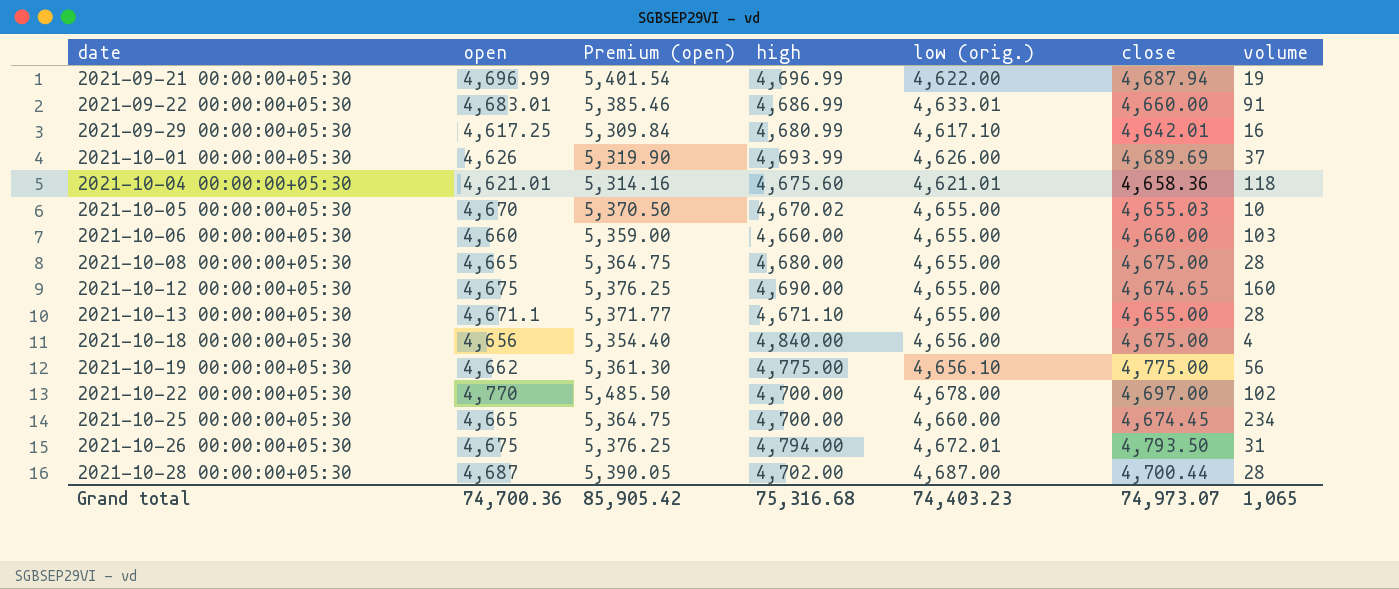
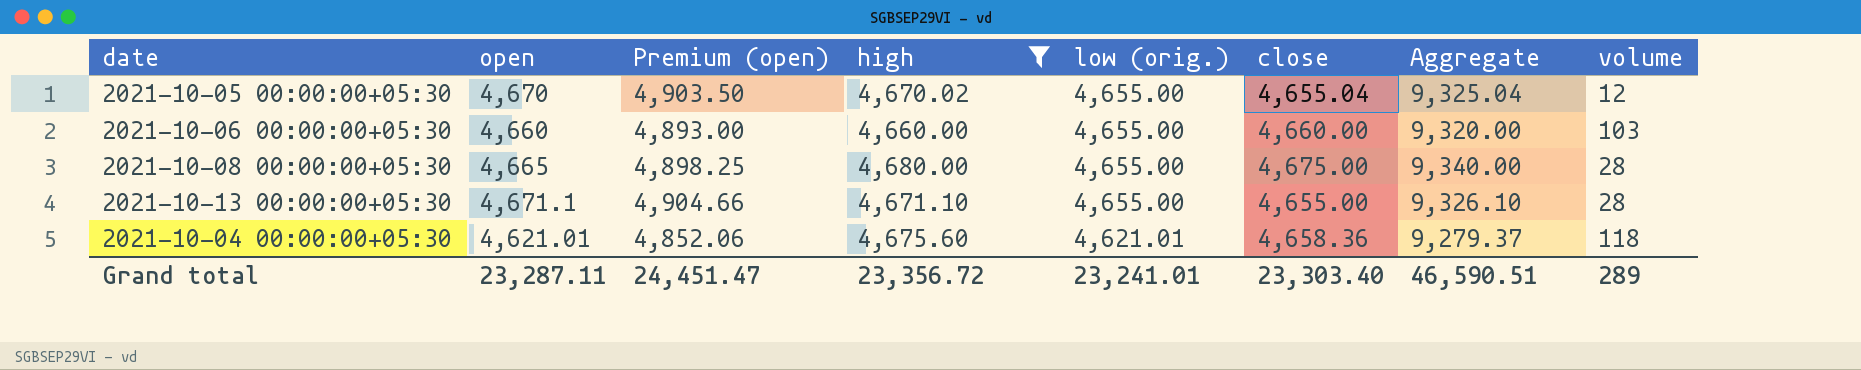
filter: none -> high <= 4,680.00
row order: date ascending -> low (orig.) descending
column Premium (open) | formula: [open] * 1.15 -> [open] * 1.05
column Aggregate | formula: none -> [open] + [close]
2021-10-05 00:00:00+05:30 | close: 4,655.03 -> 4,655.04
2021-10-05 00:00:00+05:30 | volume: 10 -> 12
Grand total | open: 74,700.36 -> 23,287.11
Grand total | Premium (open): 85,905.42 -> 24,451.47
Grand total | high: 75,316.68 -> 23,356.72
Grand total | low (orig.): 74,403.23 -> 23,241.01
Grand total | close: 74,973.07 -> 23,303.40
Grand total | volume: 1,065 -> 289

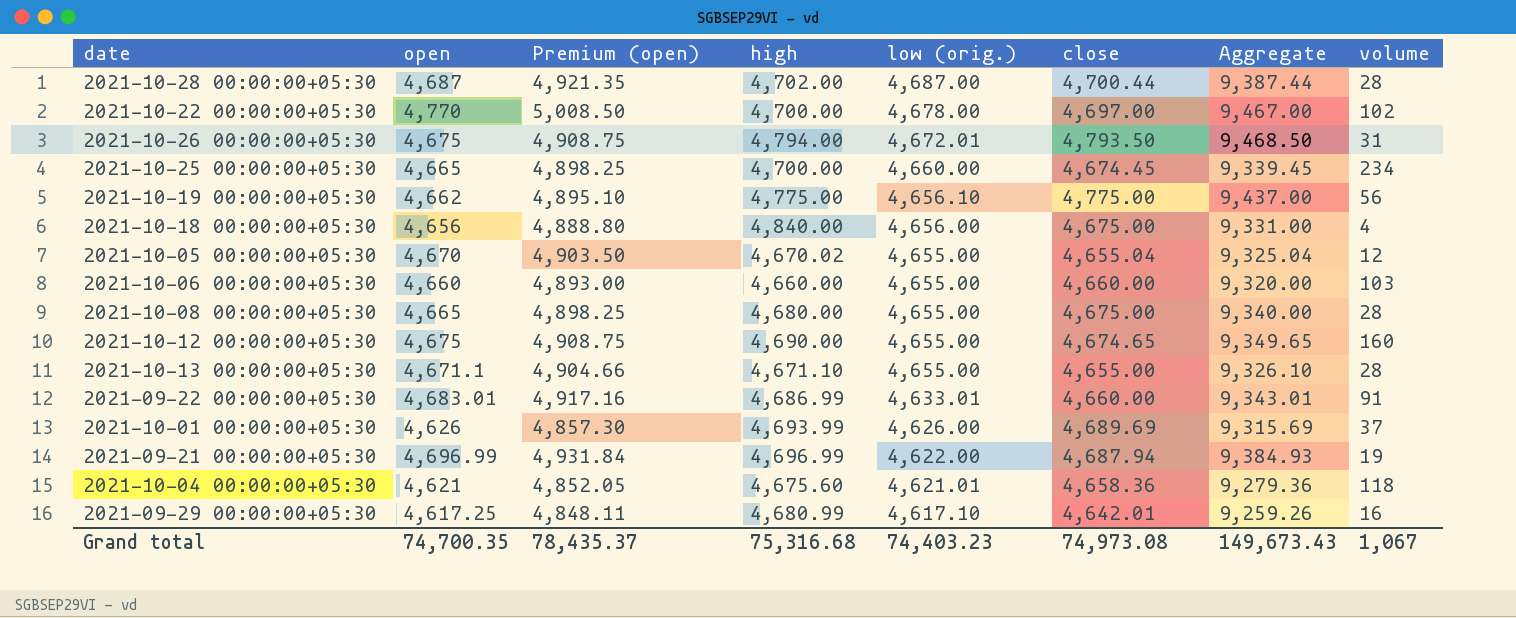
filter: high <= 4,680.00 -> none
2021-10-04 00:00:00+05:30 | open: 4,621.01 -> 4,621
2021-10-04 00:00:00+05:30 | Premium (open): 4,852.06 -> 4,852.05
2021-10-04 00:00:00+05:30 | Aggregate: 9,279.37 -> 9,279.36
Grand total | open: 23,287.11 -> 74,700.35
Grand total | Premium (open): 24,451.47 -> 78,435.37
Grand total | high: 23,356.72 -> 75,316.68
Grand total | low (orig.): 23,241.01 -> 74,403.23
Grand total | close: 23,303.40 -> 74,973.08
Grand total | Aggregate: 46,590.51 -> 149,673.43
Grand total | volume: 289 -> 1,067

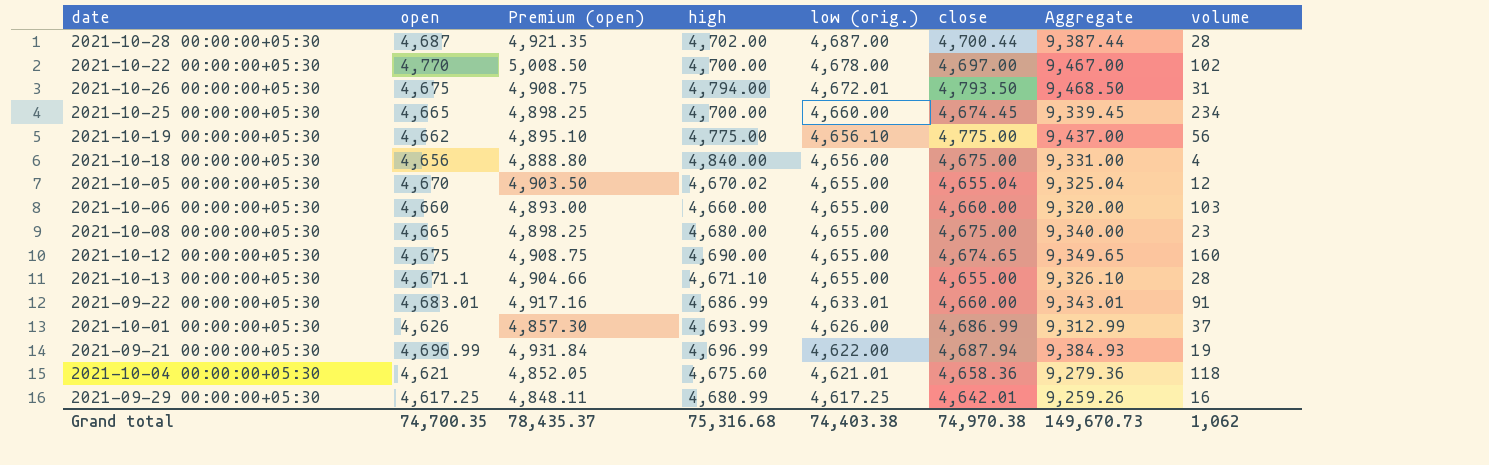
2021-10-08 00:00:00+05:30 | volume: 28 -> 23
2021-10-01 00:00:00+05:30 | close: 4,689.69 -> 4,686.99
2021-10-01 00:00:00+05:30 | Aggregate: 9,315.69 -> 9,312.99
2021-09-29 00:00:00+05:30 | low (orig.): 4,617.10 -> 4,617.25
Grand total | low (orig.): 74,403.23 -> 74,403.38
Grand total | close: 74,973.08 -> 74,970.38
Grand total | Aggregate: 149,673.43 -> 149,670.73
Grand total | volume: 1,067 -> 1,062

